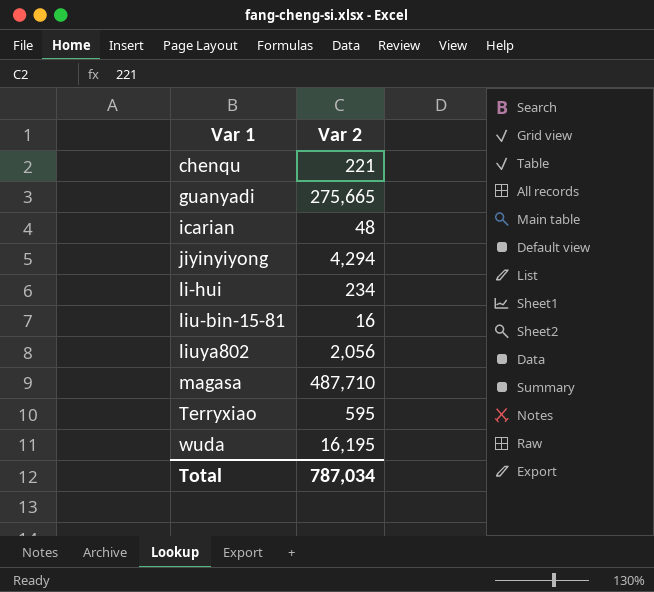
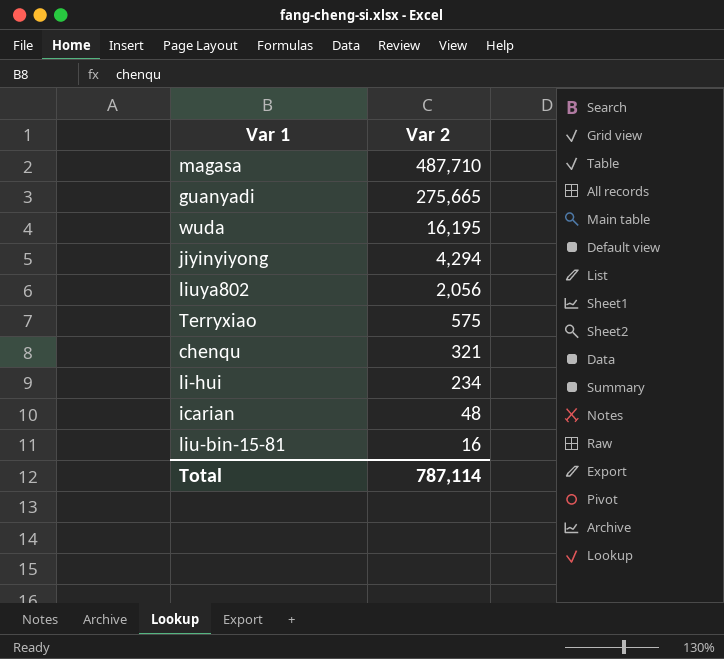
row order: Var 1 ascending -> Var 2 descending
Terryxiao | Var 2: 595 -> 575
chenqu | Var 2: 221 -> 321
Total | Var 2: 787,034 -> 787,114

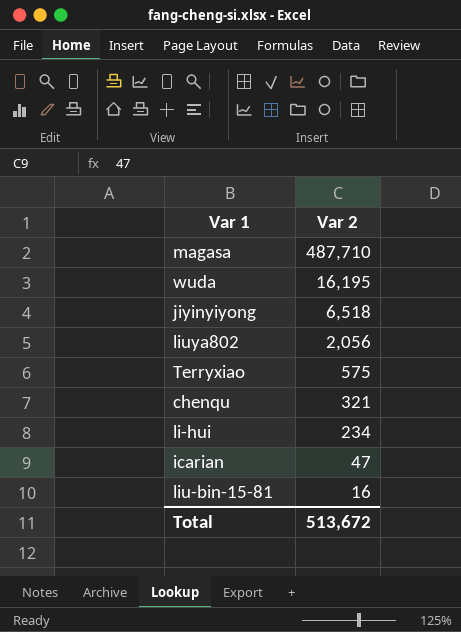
row guanyadi: 275,665 -> none
jiyinyiyong | Var 2: 4,294 -> 6,518
icarian | Var 2: 48 -> 47
Total | Var 2: 787,114 -> 513,672

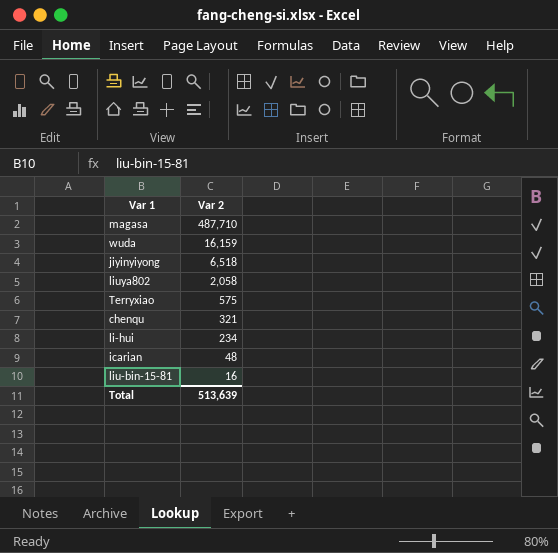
wuda | Var 2: 16,195 -> 16,159
liuya802 | Var 2: 2,056 -> 2,058
icarian | Var 2: 47 -> 48
Total | Var 2: 513,672 -> 513,639

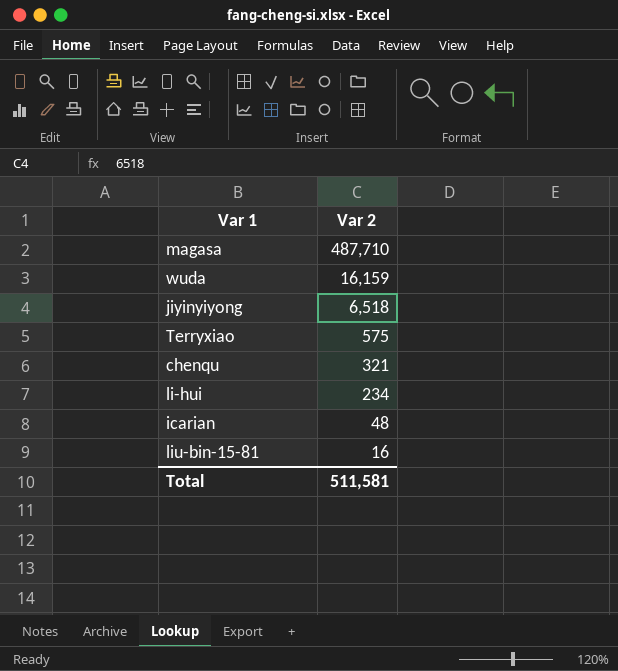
row liuya802: 2,058 -> none
Total | Var 2: 513,639 -> 511,581

